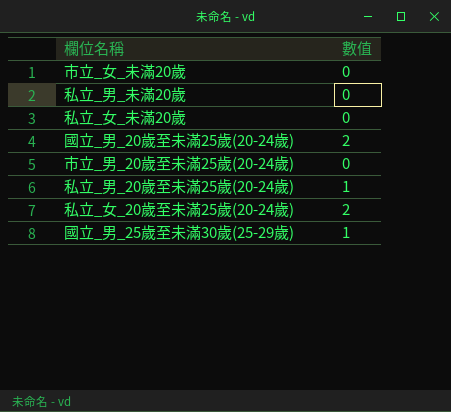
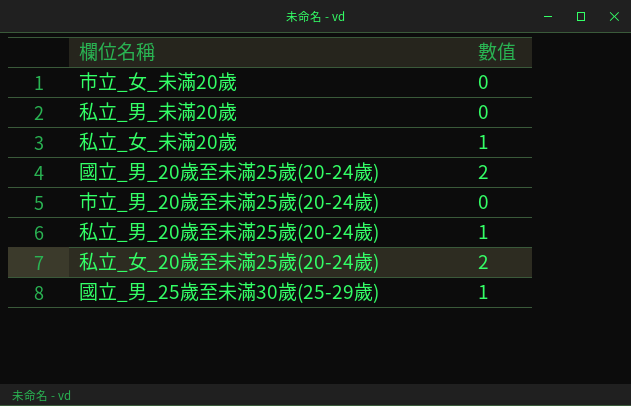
私立_女_未滿20歲 | 數值: 0 -> 1

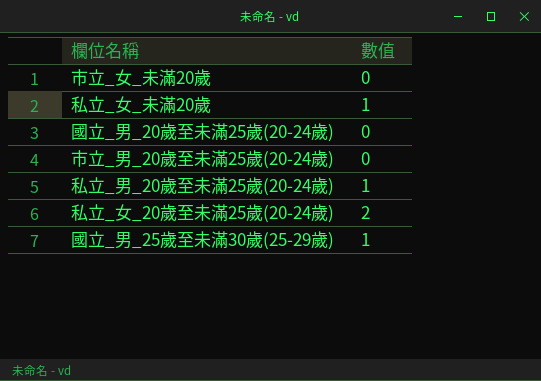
row 私立_男_未滿20歲: 0 -> none
國立_男_20歲至未滿25歲(20-24歲) | 數值: 2 -> 0

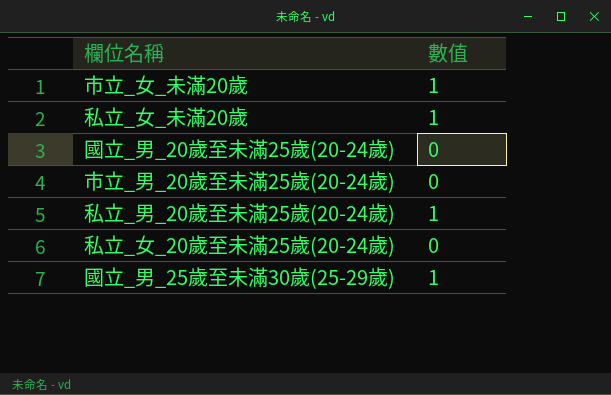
市立_女_未滿20歲 | 數值: 0 -> 1
私立_女_20歲至未滿25歲(20-24歲) | 數值: 2 -> 0

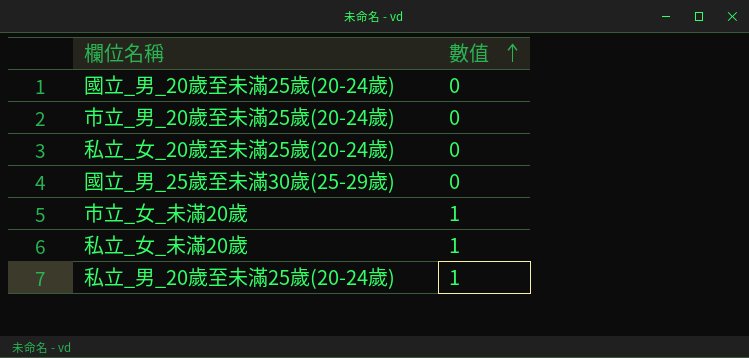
row order: none -> 數值 ascending
國立_男_25歲至未滿30歲(25-29歲) | 數值: 1 -> 0

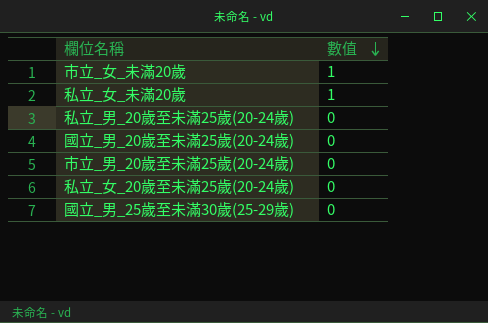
row order: 數值 ascending -> 數值 descending
私立_男_20歲至未滿25歲(20-24歲) | 數值: 1 -> 0

